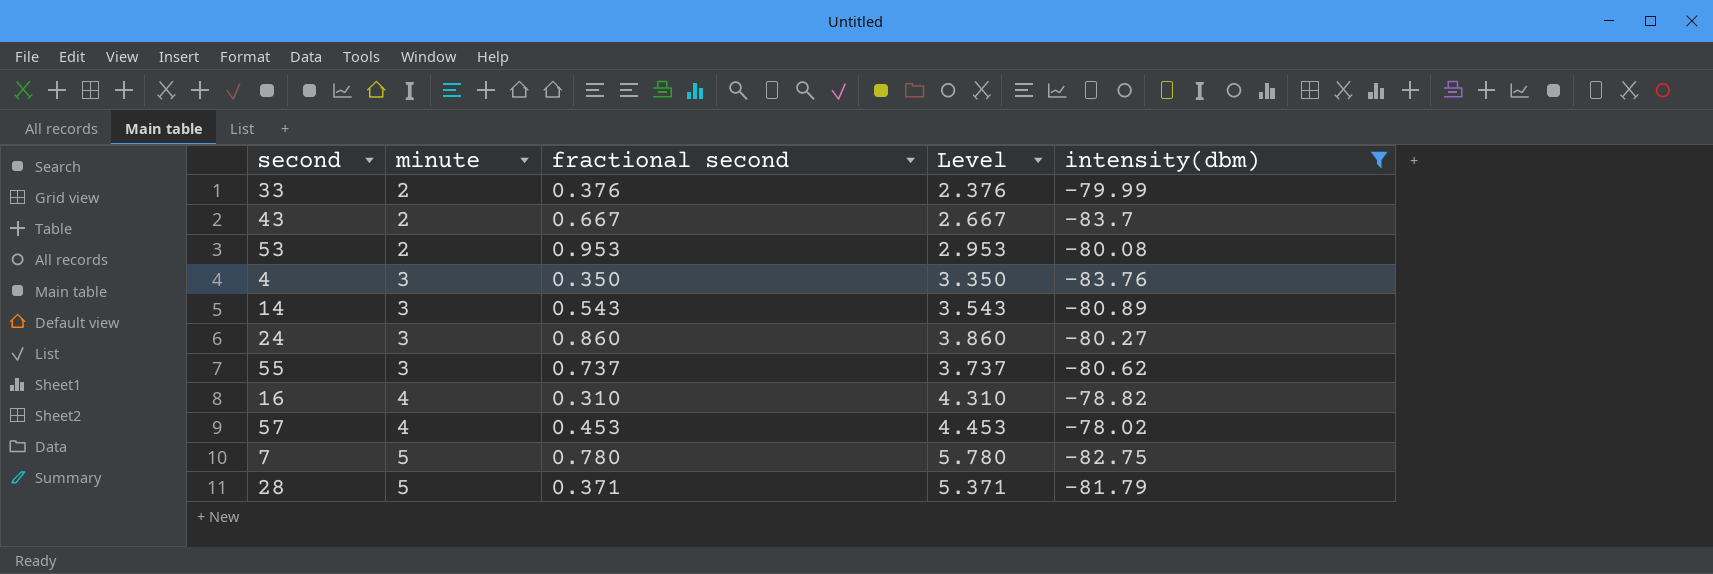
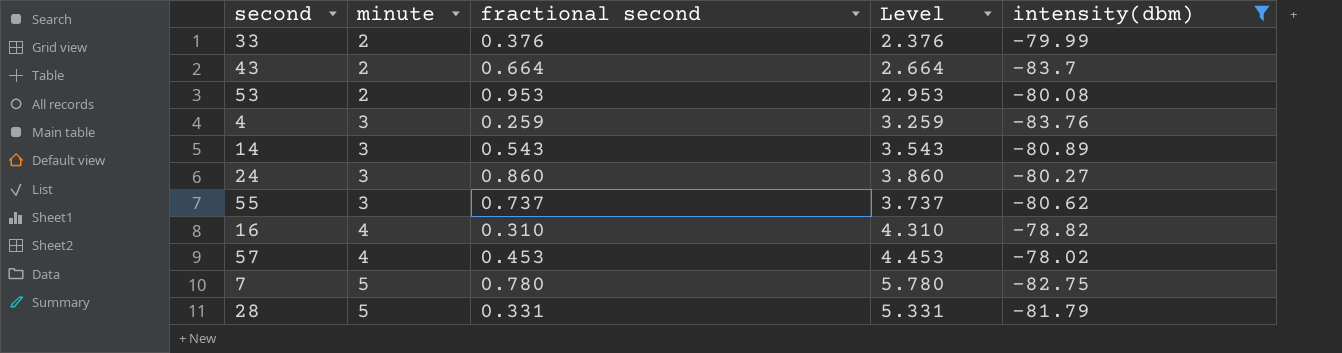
43 | fractional second: 0.667 -> 0.664
43 | Level: 2.667 -> 2.664
4 | fractional second: 0.350 -> 0.259
4 | Level: 3.350 -> 3.259
28 | fractional second: 0.371 -> 0.331
28 | Level: 5.371 -> 5.331

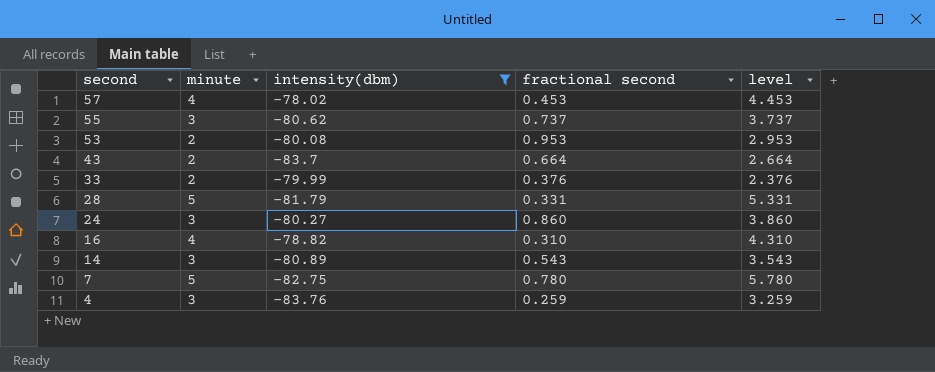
row order: minute ascending -> second descending
column intensity(dbm) | position: 5 -> 3
column name: Level -> level

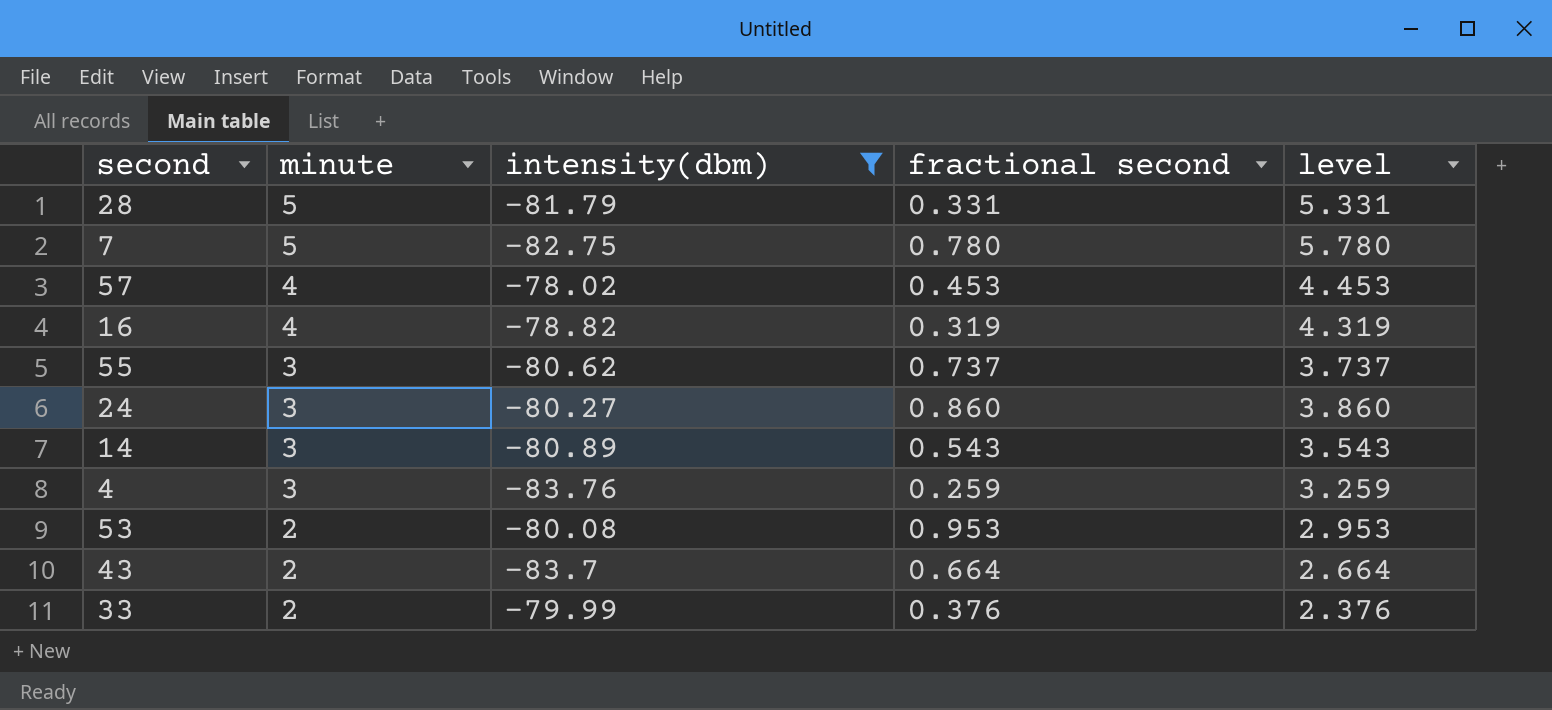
row order: second descending -> minute descending
16 | fractional second: 0.310 -> 0.319
16 | level: 4.310 -> 4.319

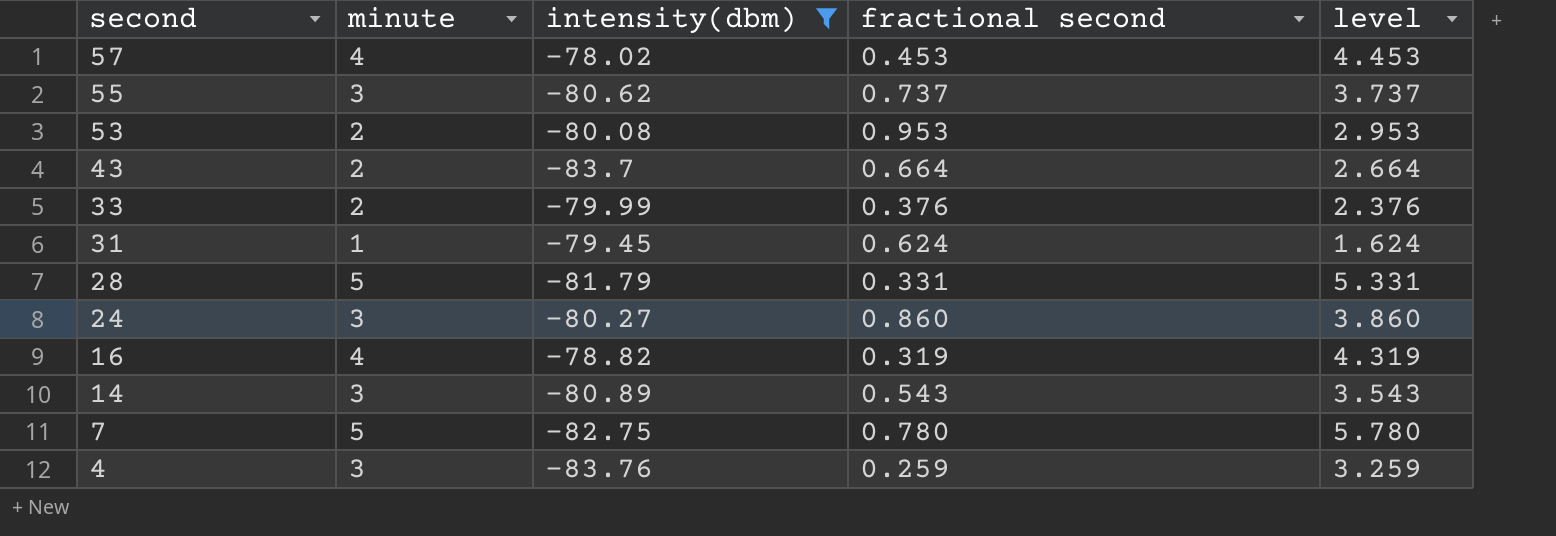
row order: minute descending -> second descending
row 31: none -> 1 | -79.45 | 0.624 | 1.624

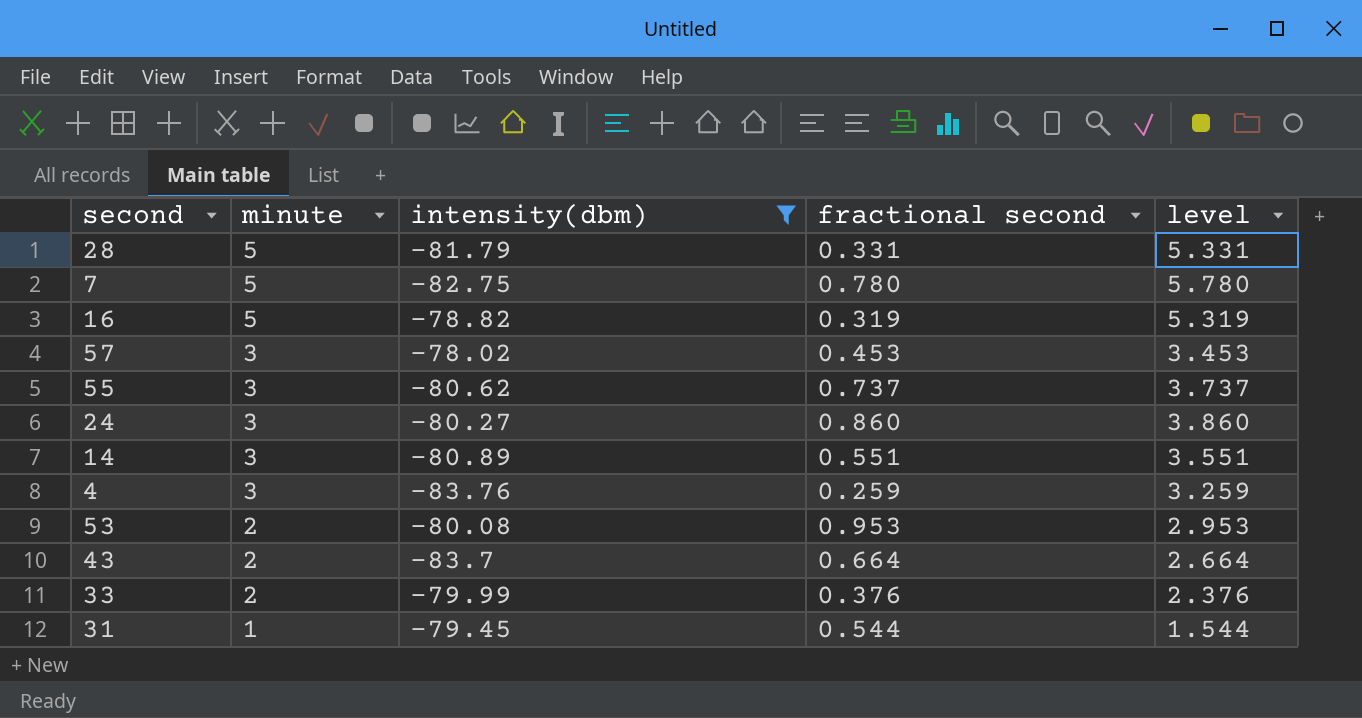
row order: second descending -> minute descending
16 | minute: 4 -> 5
16 | level: 4.319 -> 5.319
57 | minute: 4 -> 3
57 | level: 4.453 -> 3.453
14 | fractional second: 0.543 -> 0.551
14 | level: 3.543 -> 3.551
31 | fractional second: 0.624 -> 0.544
31 | level: 1.624 -> 1.544

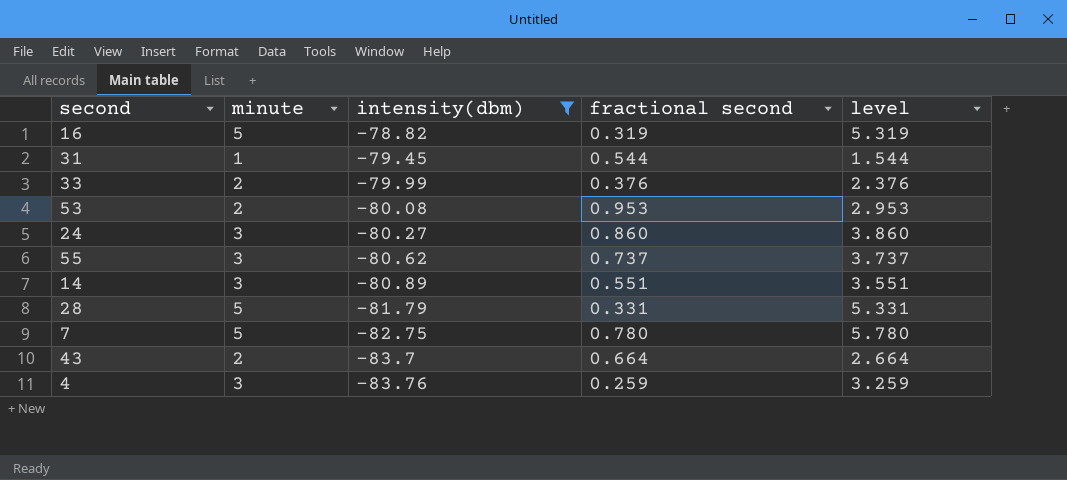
row order: minute descending -> intensity(dbm) descending
row 57: 3 | -78.02 | 0.453 | 3.453 -> none

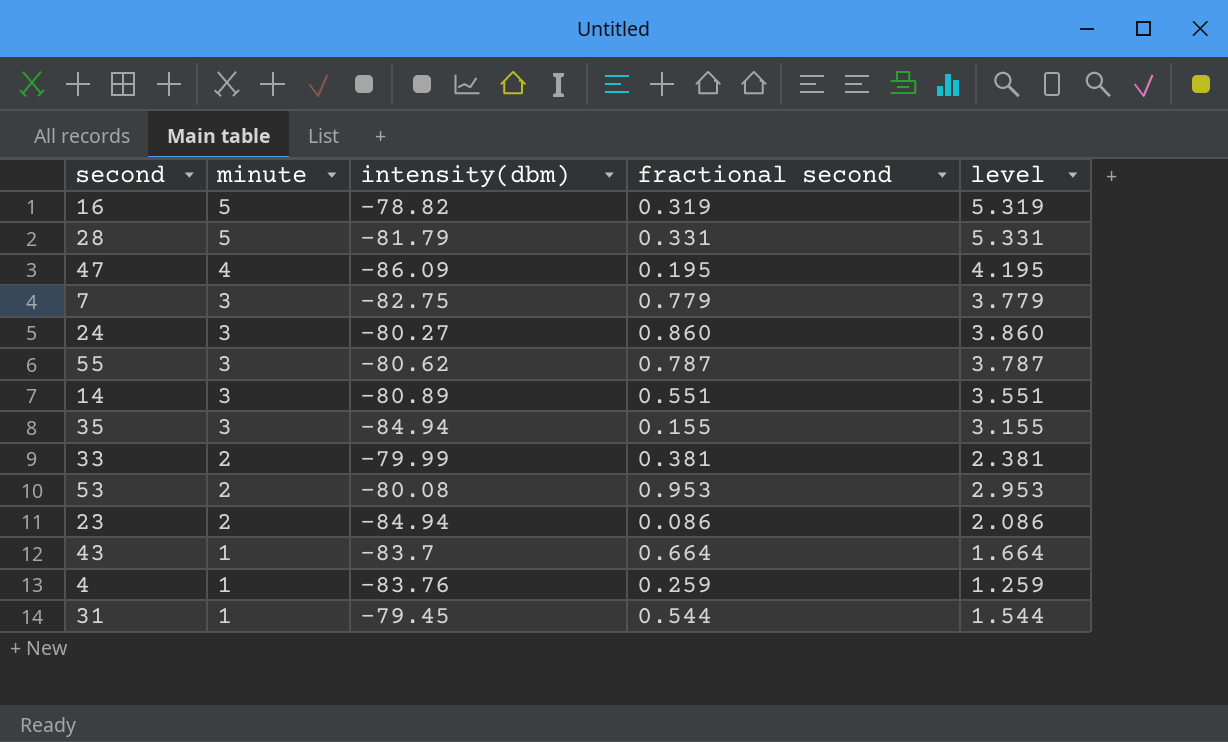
filter: intensity(dbm) >= -83.76 -> none
row order: intensity(dbm) descending -> minute descending
7 | minute: 5 -> 3
7 | fractional second: 0.780 -> 0.779
7 | level: 5.780 -> 3.779
55 | fractional second: 0.737 -> 0.787
55 | level: 3.737 -> 3.787
33 | fractional second: 0.376 -> 0.381
33 | level: 2.376 -> 2.381
43 | minute: 2 -> 1
43 | level: 2.664 -> 1.664
4 | minute: 3 -> 1
4 | level: 3.259 -> 1.259

